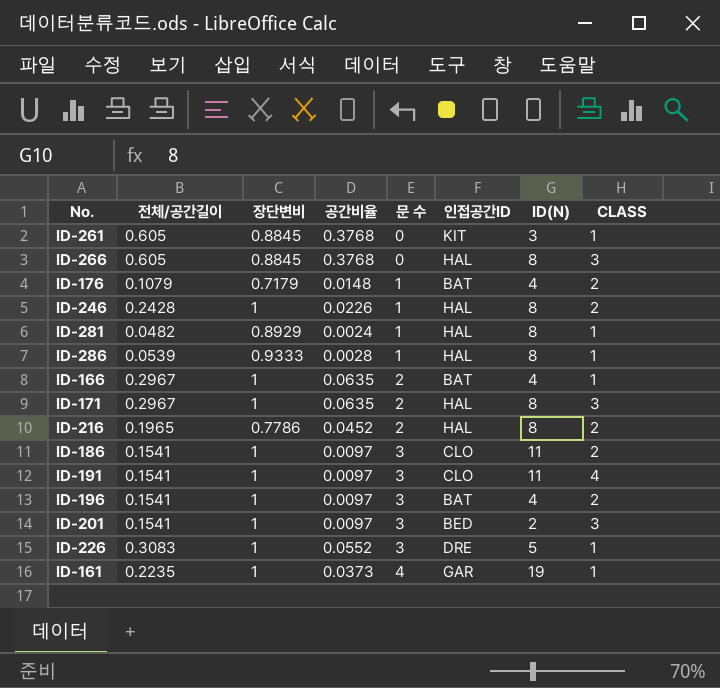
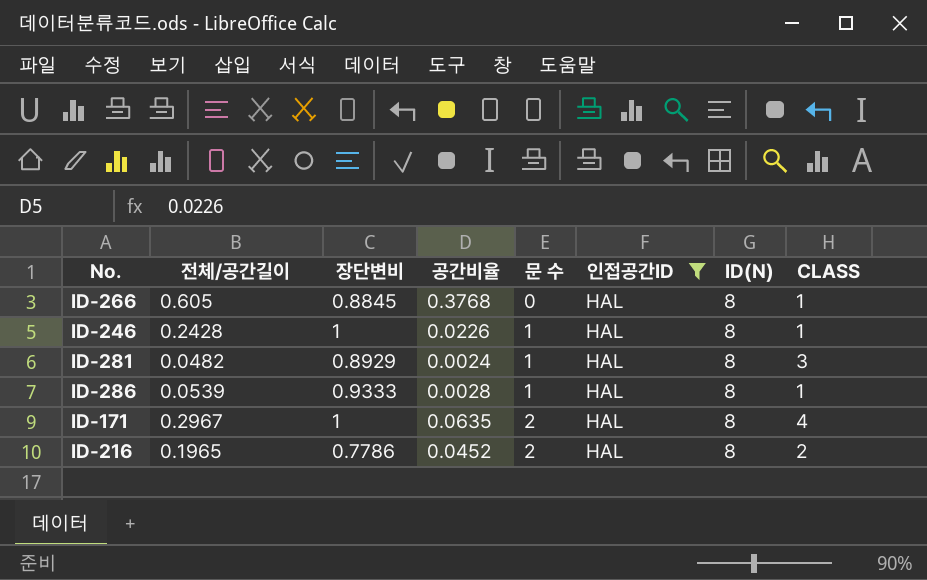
filter: none -> 인접공간ID = HAL
ID-266 | CLASS: 3 -> 1
ID-246 | CLASS: 2 -> 1
ID-281 | CLASS: 1 -> 3
ID-171 | CLASS: 3 -> 4

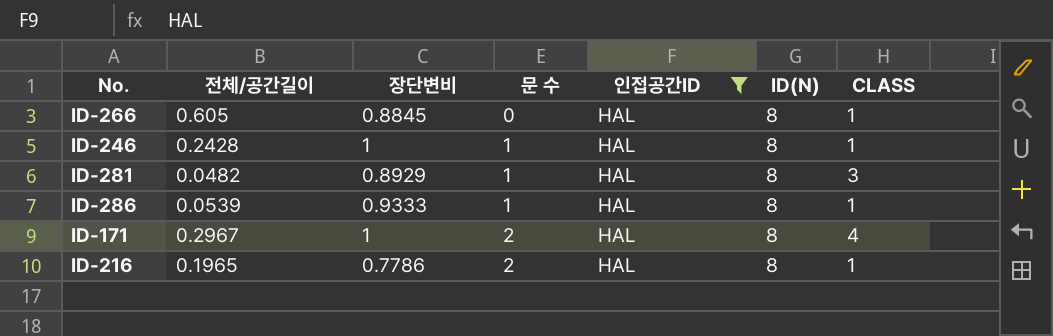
column 공간비율 | position: 4 -> none
ID-216 | CLASS: 2 -> 1

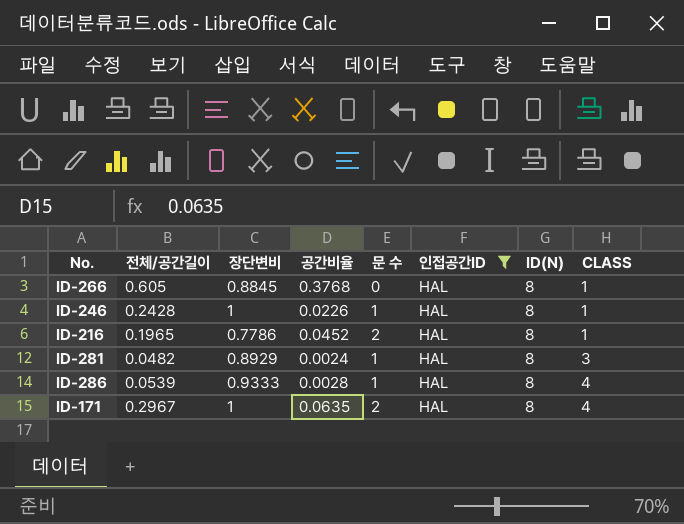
row order: 문 수 ascending -> CLASS ascending
column 공간비율 | position: none -> 4
ID-286 | CLASS: 1 -> 4

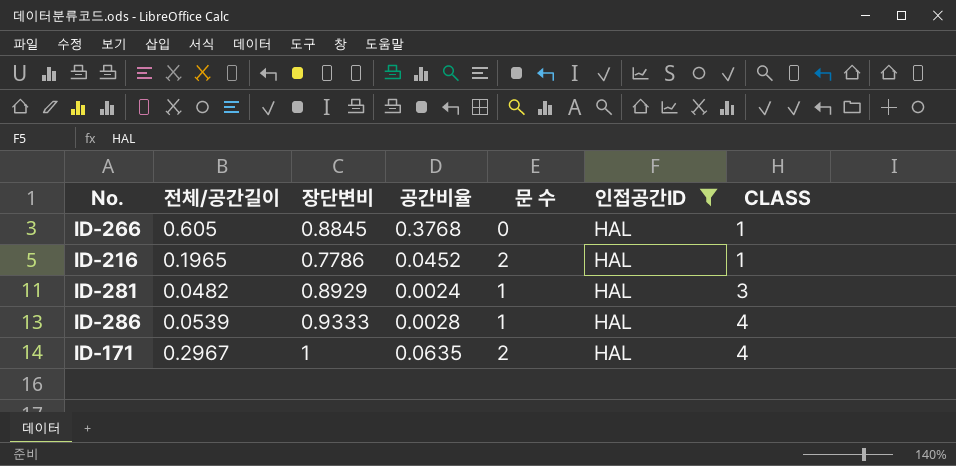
column ID(N) | position: 7 -> none
row ID-246: 0.2428 | 1 | 0.0226 | 1 | HAL | 8 | 1 -> none

